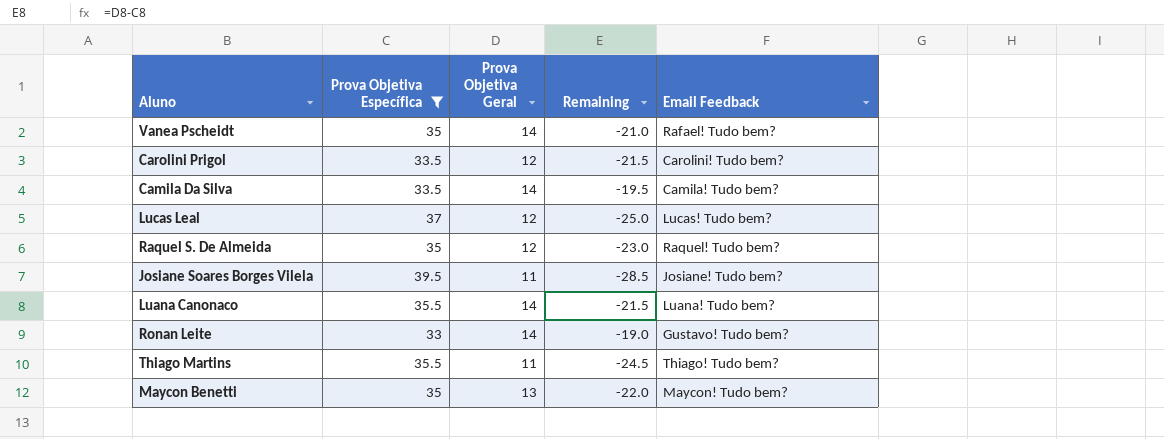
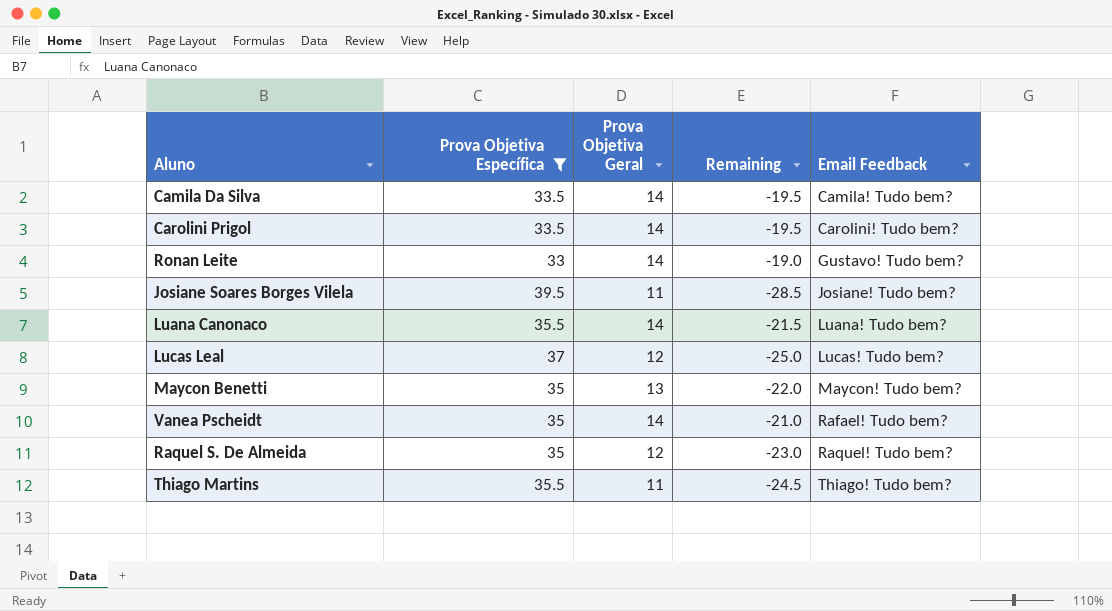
row order: none -> Email Feedback ascending
Carolini Prigol | Prova Objetiva Geral: 12 -> 14
Carolini Prigol | Remaining: -21.5 -> -19.5

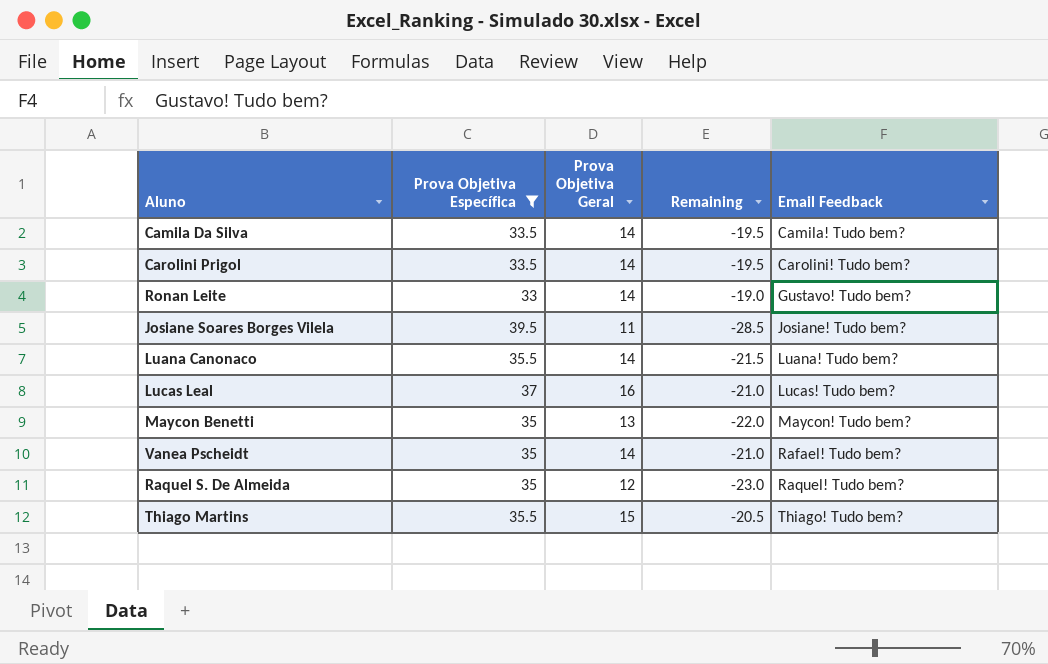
Lucas Leal | Prova Objetiva Geral: 12 -> 16
Lucas Leal | Remaining: -25.0 -> -21.0
Thiago Martins | Prova Objetiva Geral: 11 -> 15
Thiago Martins | Remaining: -24.5 -> -20.5

